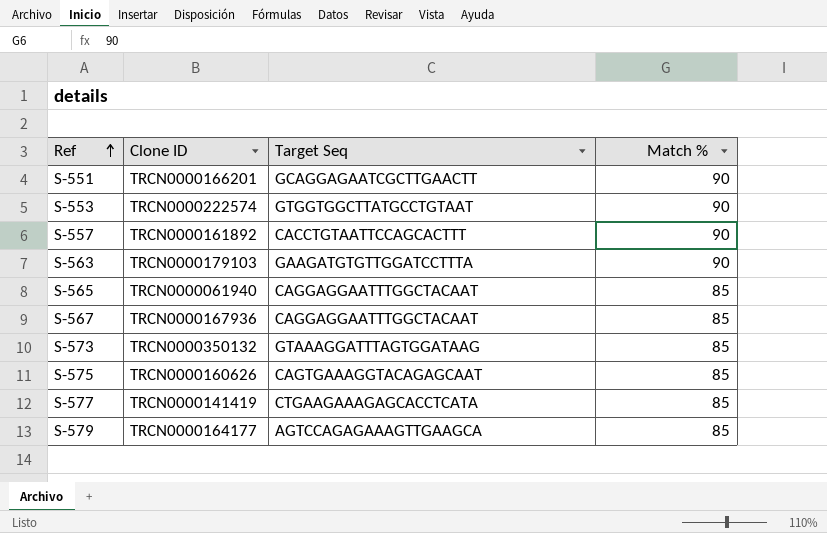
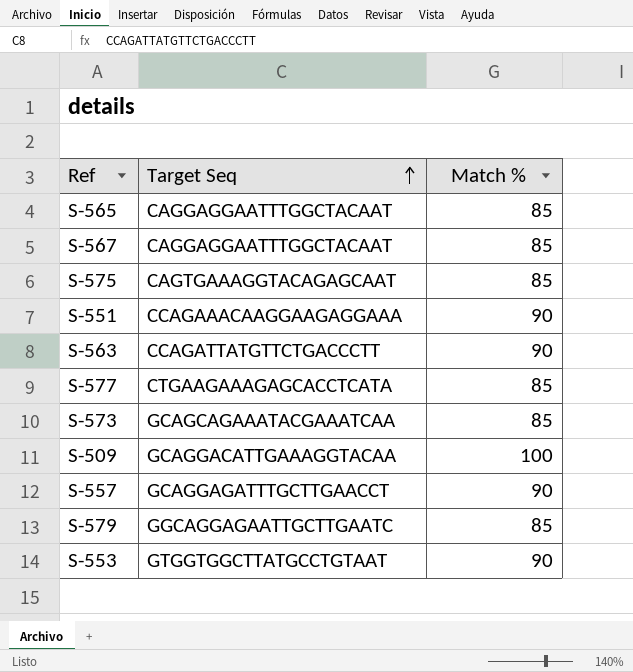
row order: Ref ascending -> Target Seq ascending
column Clone ID | position: 2 -> none
S-551 | Target Seq: GCAGGAGAATCGCTTGAACTT -> CCAGAAACAAGGAAGAGGAAA
S-563 | Target Seq: GAAGATGTGTTGGATCCTTTA -> CCAGATTATGTTCTGACCCTT
S-573 | Target Seq: GTAAAGGATTTAGTGGATAAG -> GCAGCAGAAATACGAAATCAA
row S-509: none -> GCAGGACATTGAAAGGTACAA | 100
S-557 | Target Seq: CACCTGTAATTCCAGCACTTT -> GCAGGAGATTTGCTTGAACCT
S-579 | Target Seq: AGTCCAGAGAAAGTTGAAGCA -> GGCAGGAGAATTGCTTGAATC

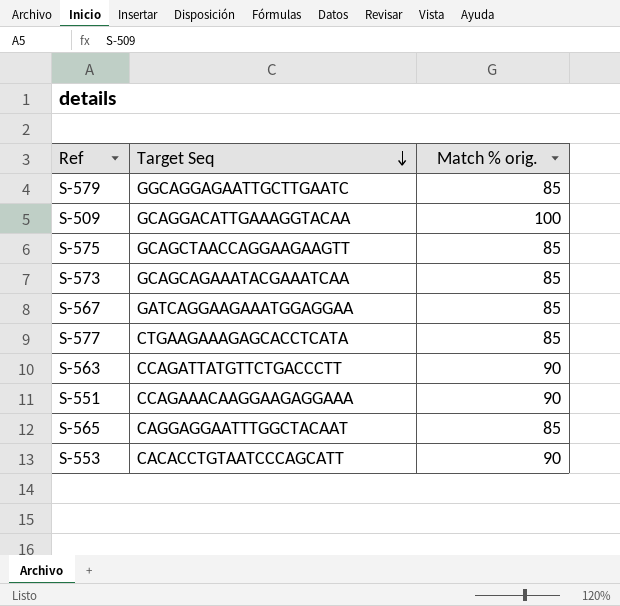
row order: Target Seq ascending -> Target Seq descending
column name: Match % -> Match % orig.
row S-557: GCAGGAGATTTGCTTGAACCT | 90 -> none
S-575 | Target Seq: CAGTGAAAGGTACAGAGCAAT -> GCAGCTAACCAGGAAGAAGTT
S-567 | Target Seq: CAGGAGGAATTTGGCTACAAT -> GATCAGGAAGAAATGGAGGAA
S-553 | Target Seq: GTGGTGGCTTATGCCTGTAAT -> CACACCTGTAATCCCAGCATT

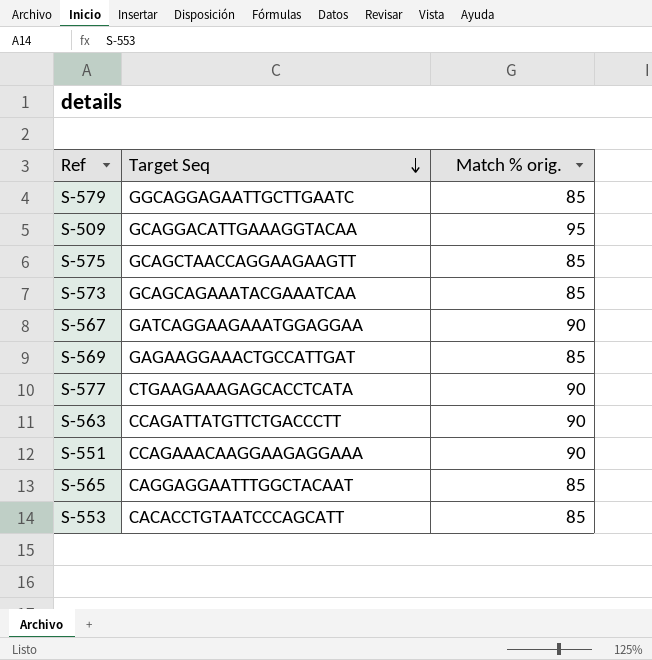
S-509 | Match % orig.: 100 -> 95
S-567 | Match % orig.: 85 -> 90
row S-569: none -> GAGAAGGAAACTGCCATTGAT | 85
S-577 | Match % orig.: 85 -> 90
S-553 | Match % orig.: 90 -> 85

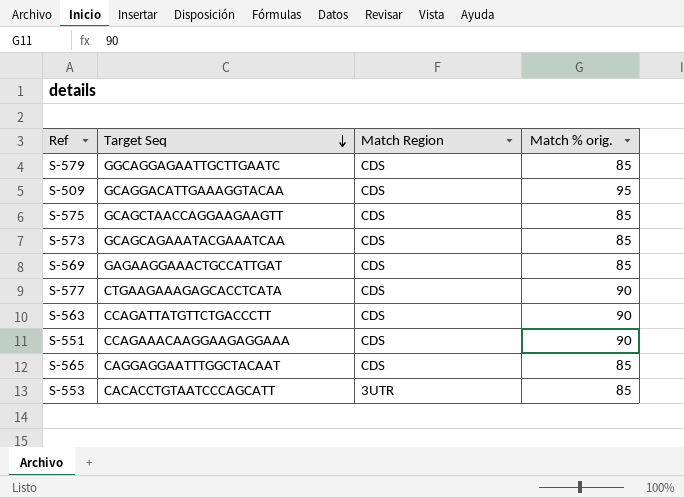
column Match Region | position: none -> 3
row S-567: GATCAGGAAGAAATGGAGGAA | 90 -> none

